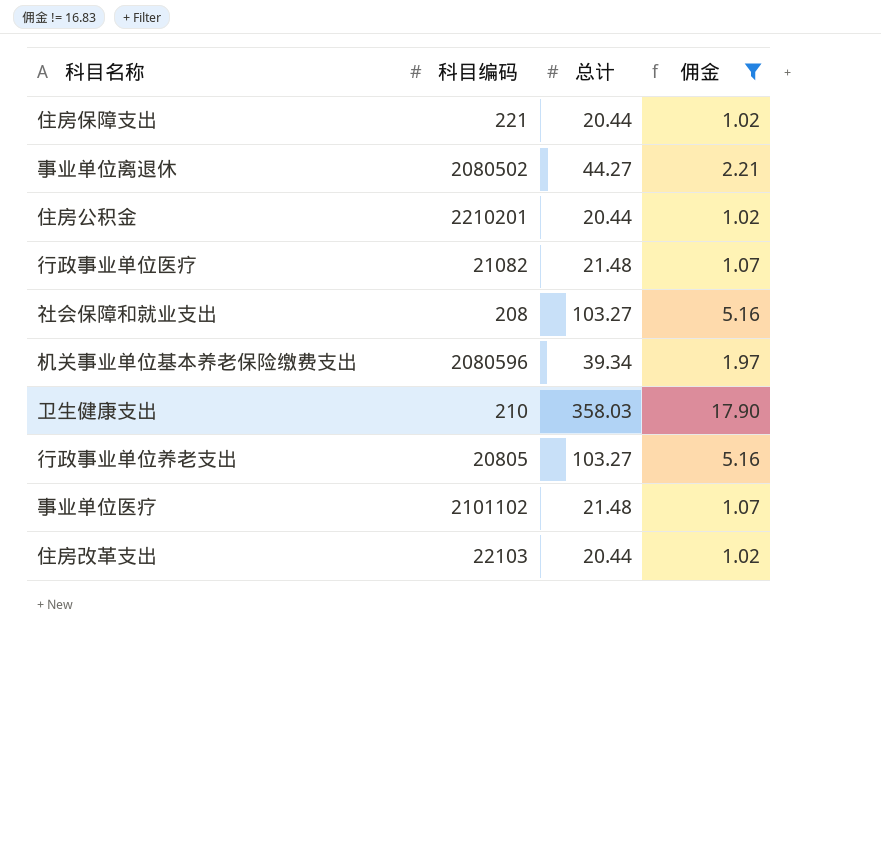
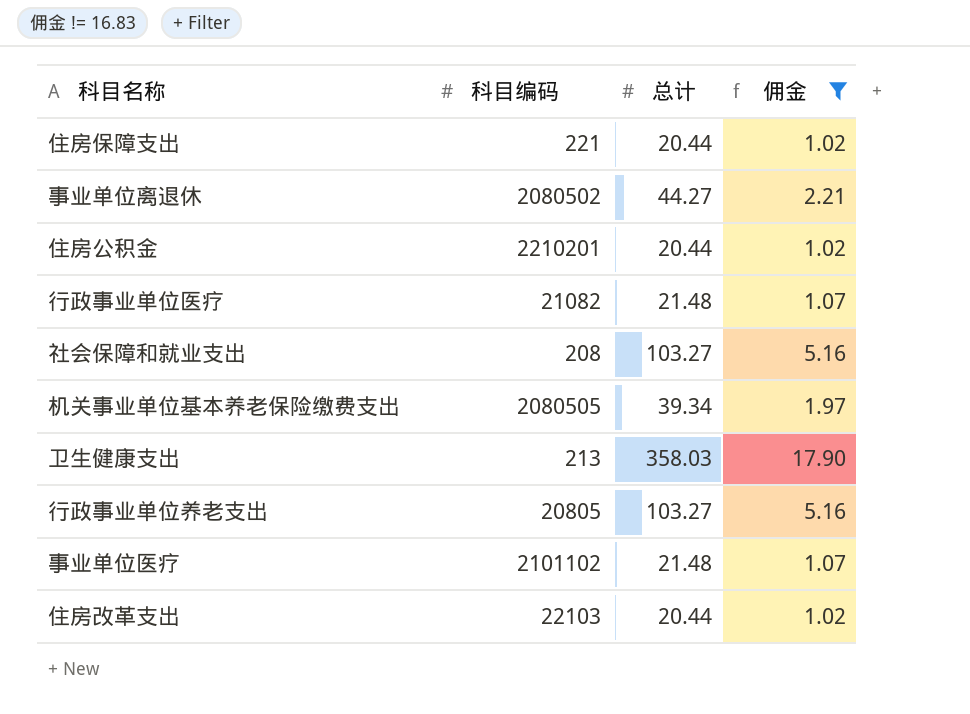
机关事业单位基本养老保险缴费支出 | 科目编码: 2080596 -> 2080505
卫生健康支出 | 科目编码: 210 -> 213

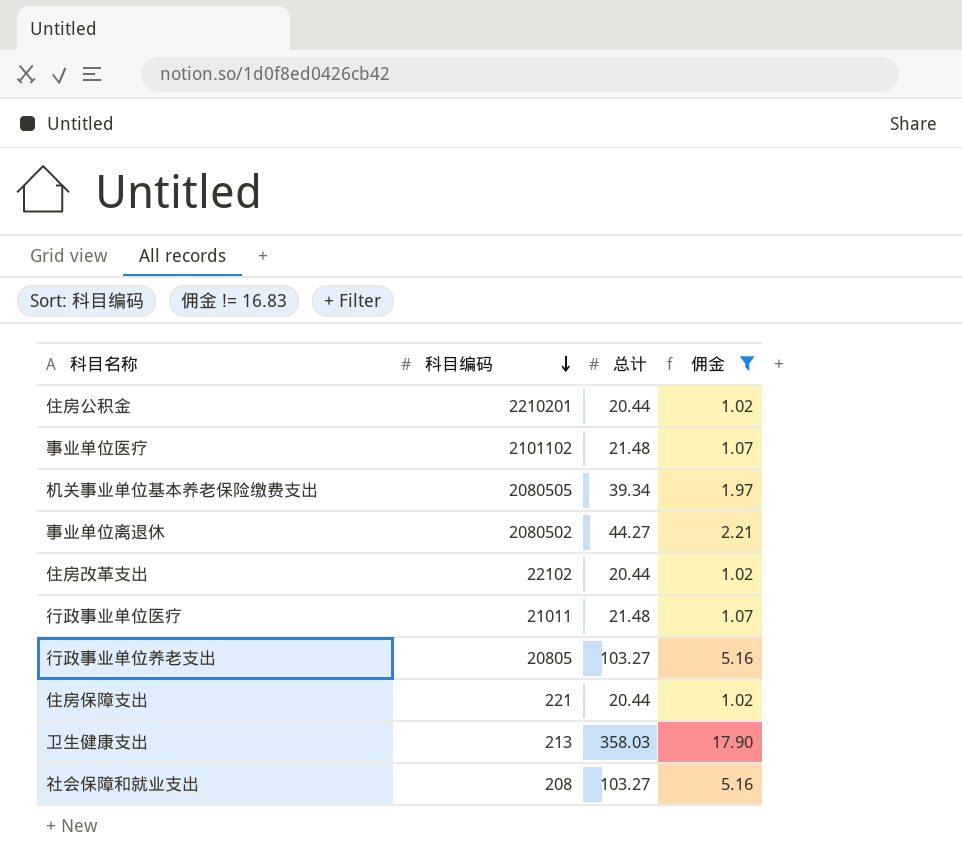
row order: none -> 科目编码 descending
住房改革支出 | 科目编码: 22103 -> 22102
行政事业单位医疗 | 科目编码: 21082 -> 21011

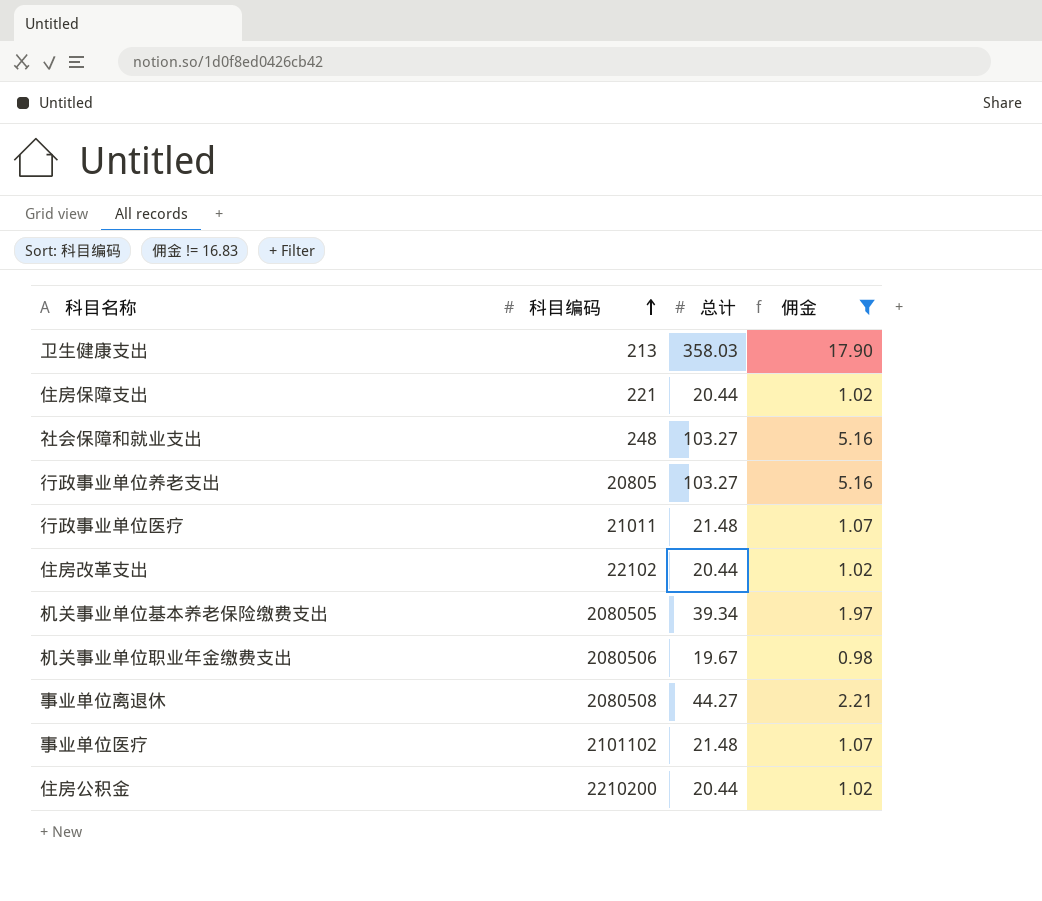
row order: 科目编码 descending -> 科目编码 ascending
社会保障和就业支出 | 科目编码: 208 -> 248
row 机关事业单位职业年金缴费支出: none -> 2080506 | 19.67 | 0.98
事业单位离退休 | 科目编码: 2080502 -> 2080508
住房公积金 | 科目编码: 2210201 -> 2210200

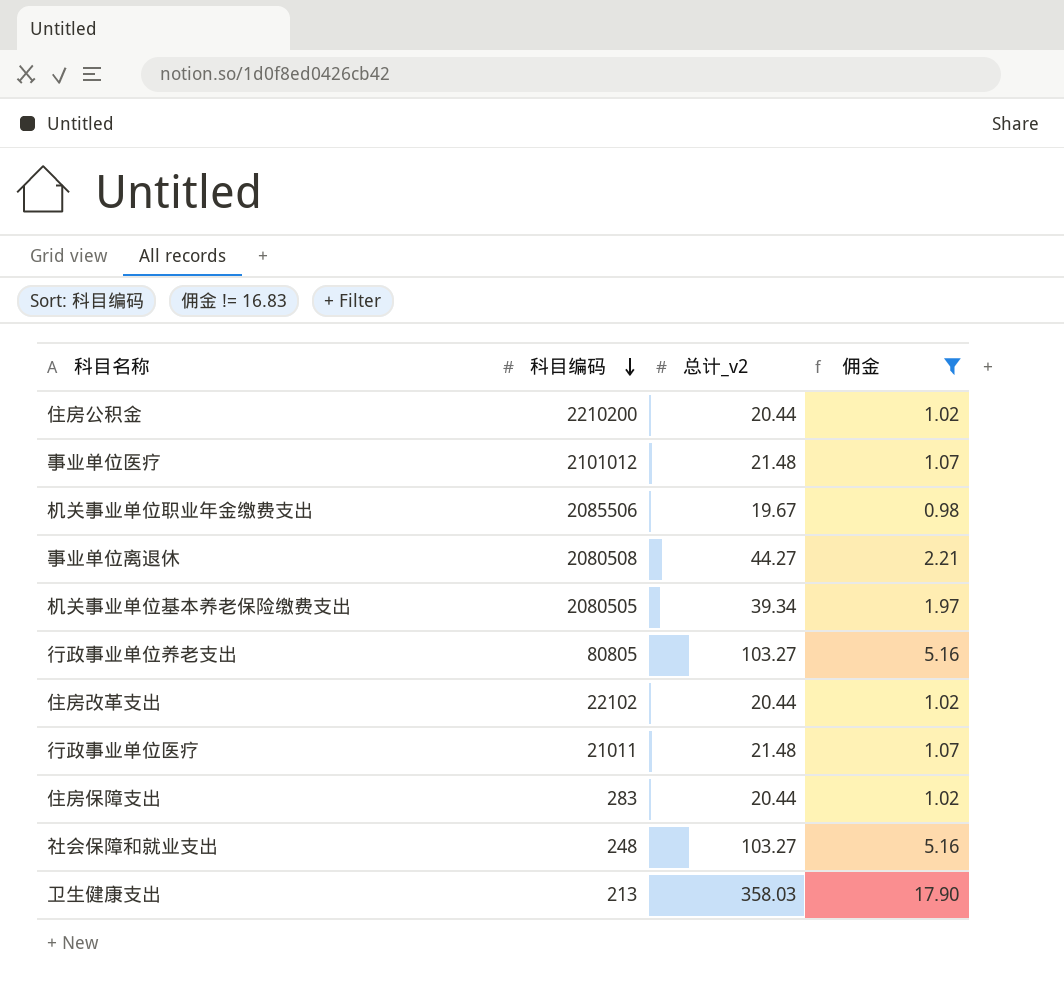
row order: 科目编码 ascending -> 科目编码 descending
column name: 总计 -> 总计_v2
事业单位医疗 | 科目编码: 2101102 -> 2101012
机关事业单位职业年金缴费支出 | 科目编码: 2080506 -> 2085506
行政事业单位养老支出 | 科目编码: 20805 -> 80805
住房保障支出 | 科目编码: 221 -> 283

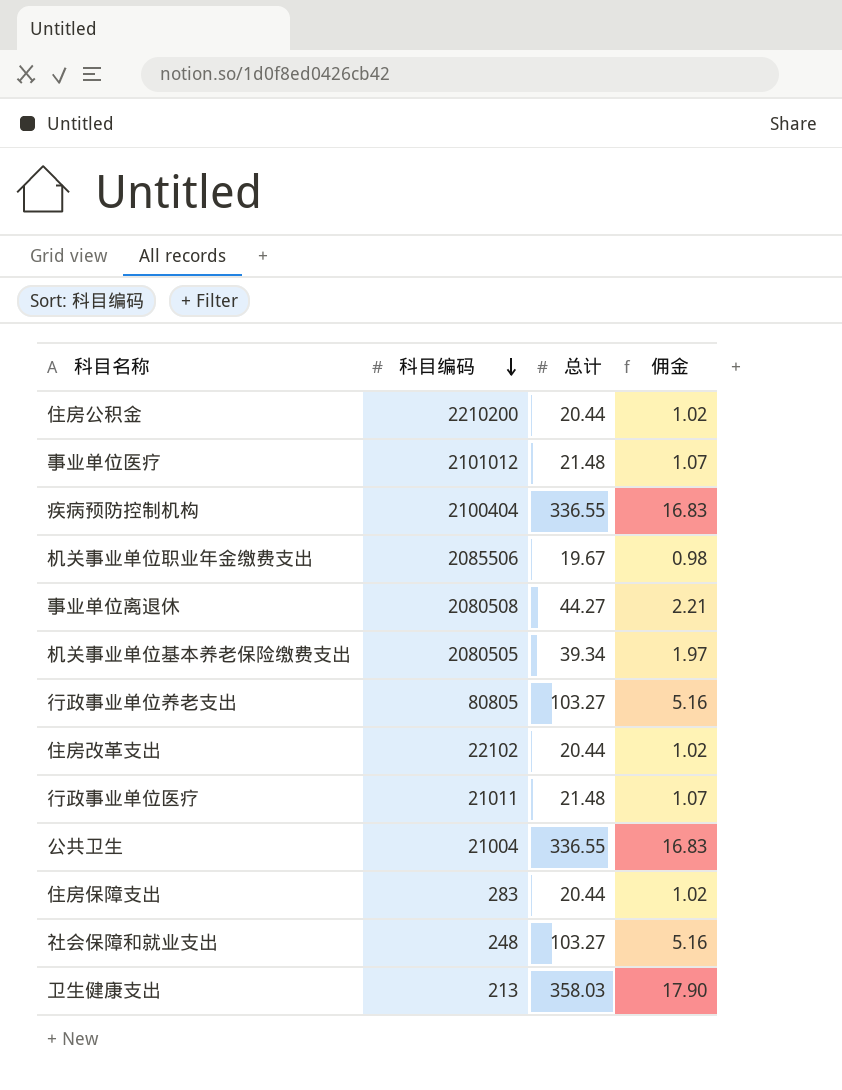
filter: 佣金 != 16.83 -> none
column name: 总计_v2 -> 总计

